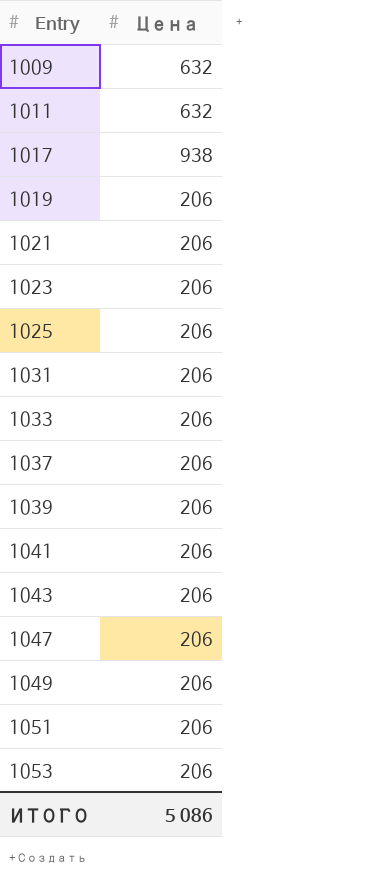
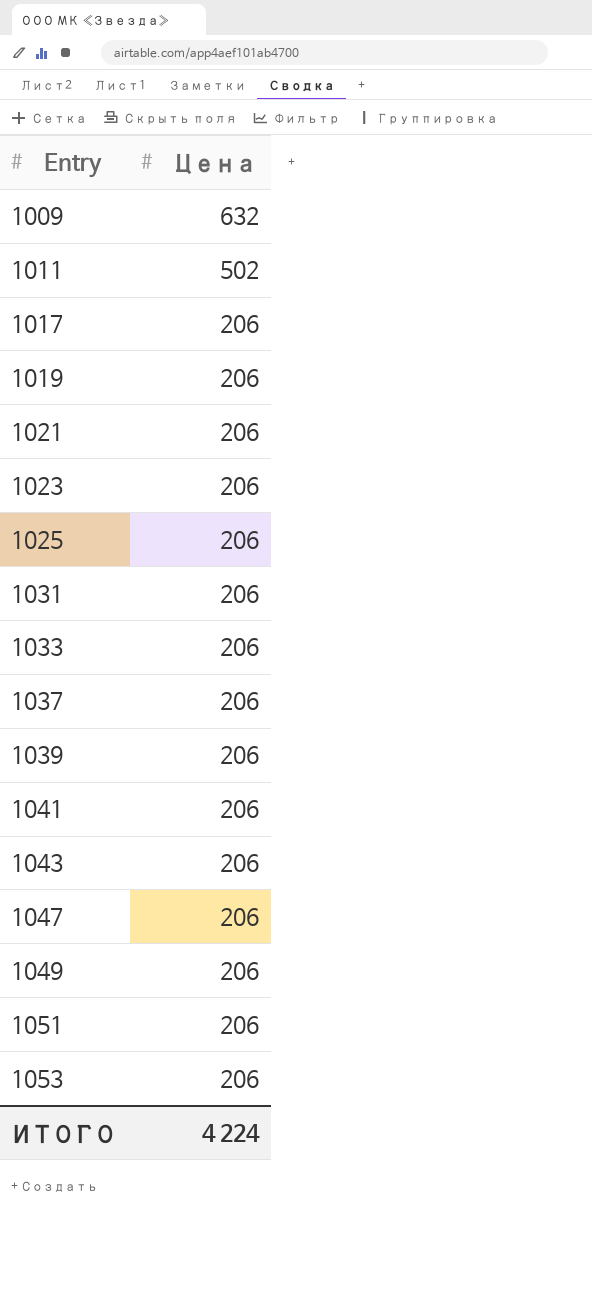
1011 | Цена: 632 -> 502
1017 | Цена: 938 -> 206
ИТОГО | Цена: 5 086 -> 4 224

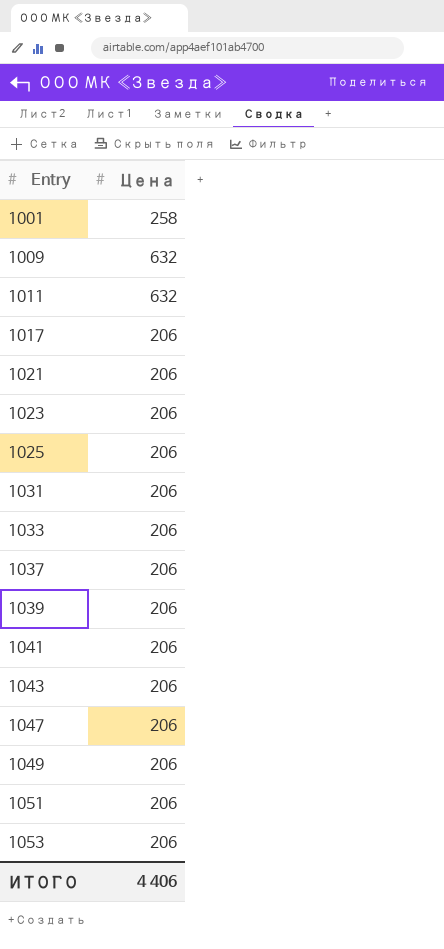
row 1019: 206 -> none
row 1001: none -> 258
1011 | Цена: 502 -> 632
ИТОГО | Цена: 4 224 -> 4 406

